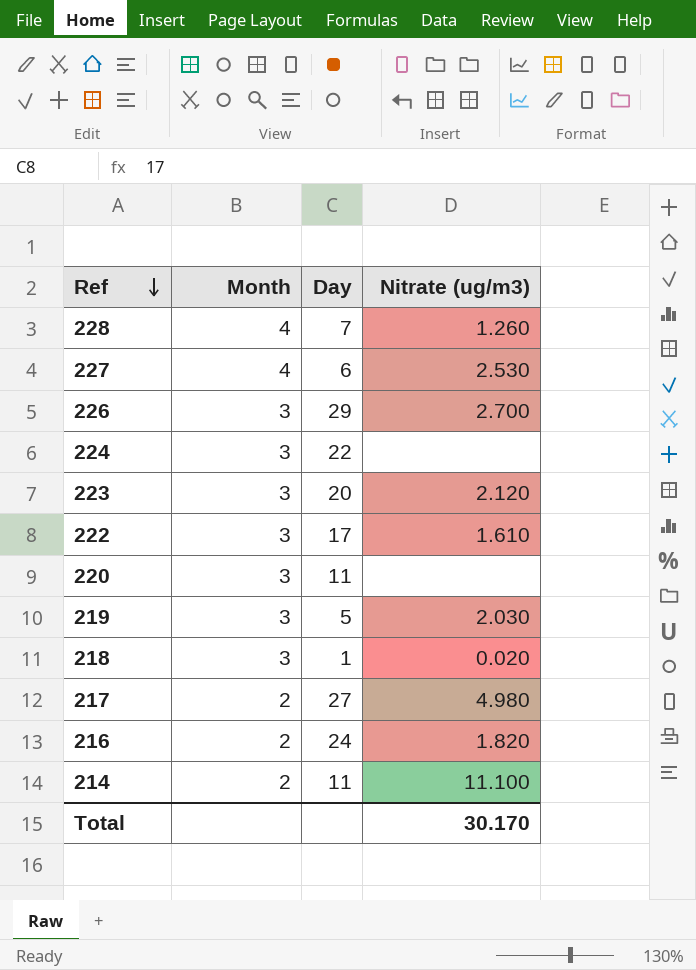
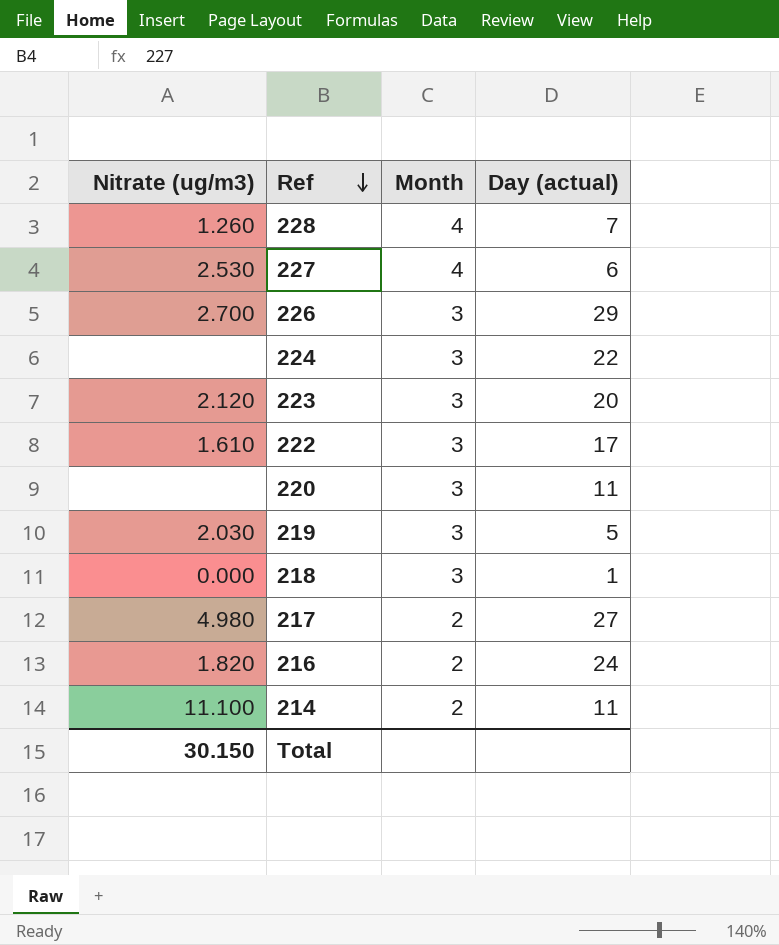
column Nitrate (ug/m3) | position: 4 -> 1
column name: Day -> Day (actual)
218 | Nitrate (ug/m3): 0.020 -> 0.000
Total | Nitrate (ug/m3): 30.170 -> 30.150

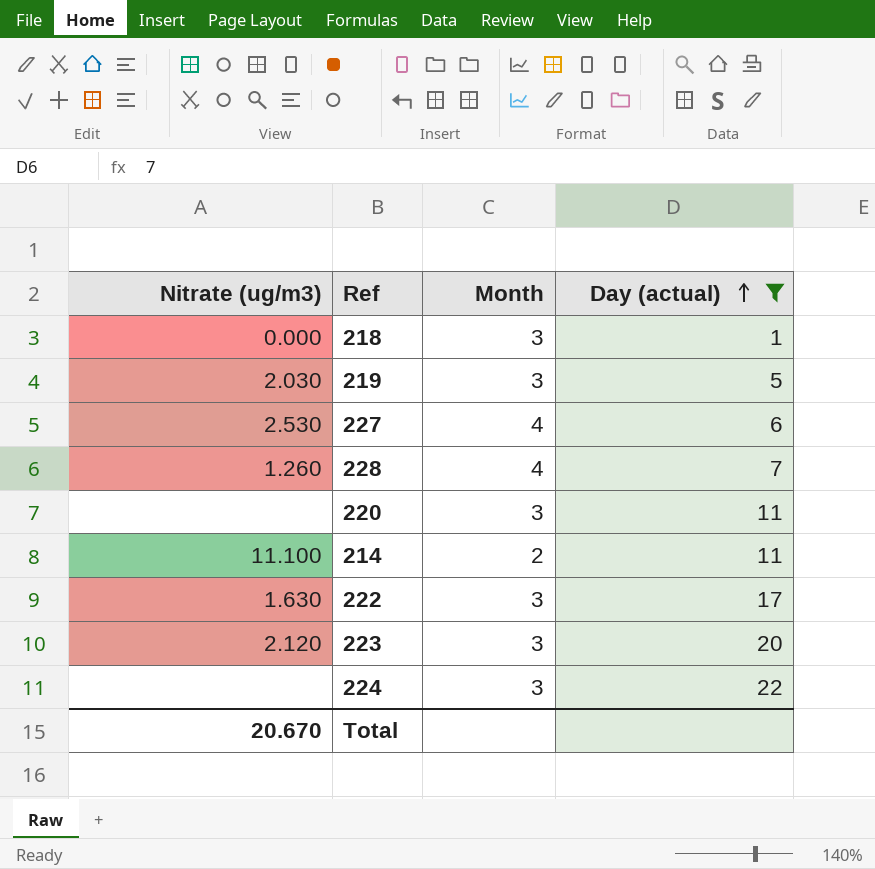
filter: none -> Day (actual) <= 22
row order: Ref descending -> Day (actual) ascending
222 | Nitrate (ug/m3): 1.610 -> 1.630
Total | Nitrate (ug/m3): 30.150 -> 20.670

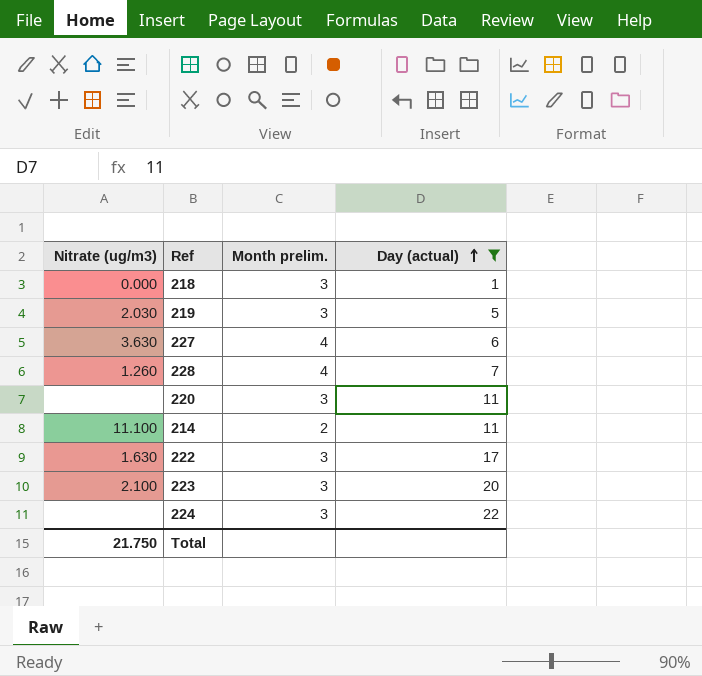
column name: Month -> Month prelim.
227 | Nitrate (ug/m3): 2.530 -> 3.630
223 | Nitrate (ug/m3): 2.120 -> 2.100
Total | Nitrate (ug/m3): 20.670 -> 21.750

